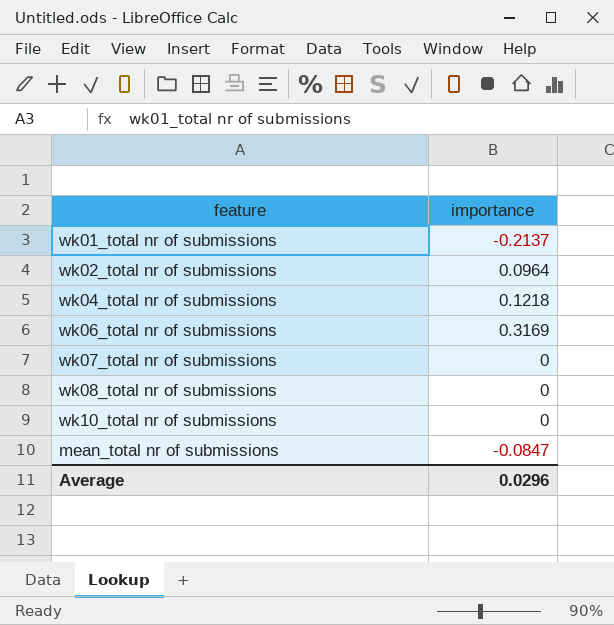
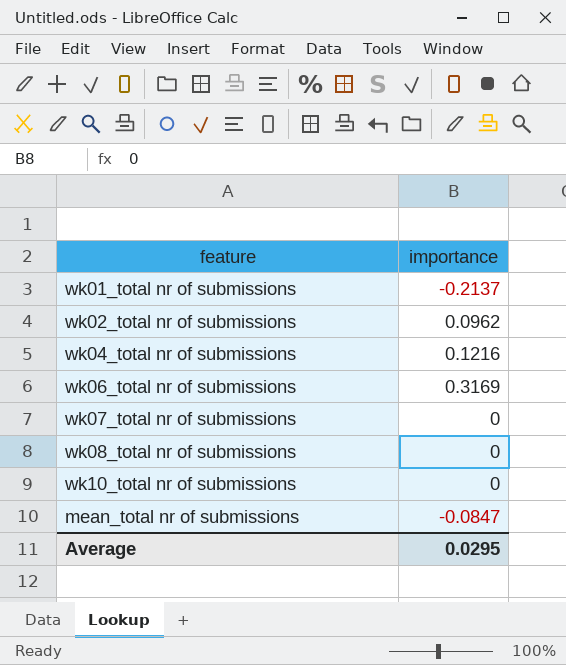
wk02_total nr of submissions | importance: 0.0964 -> 0.0962
wk04_total nr of submissions | importance: 0.1218 -> 0.1216
Average | importance: 0.0296 -> 0.0295

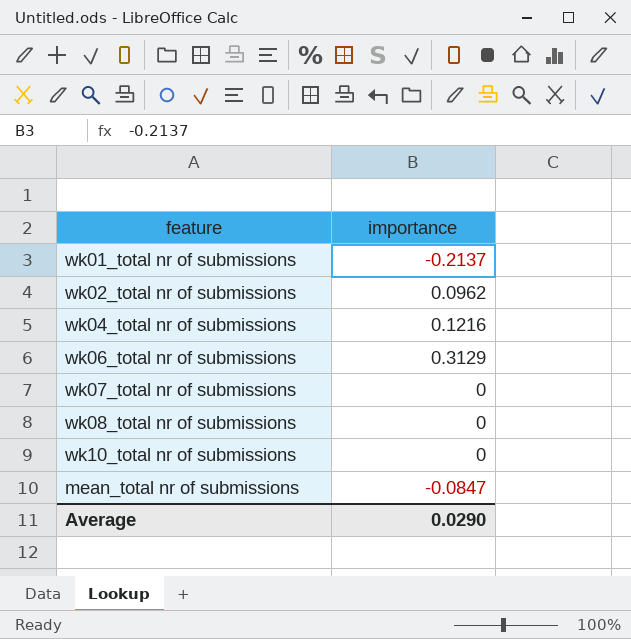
wk06_total nr of submissions | importance: 0.3169 -> 0.3129
Average | importance: 0.0295 -> 0.0290

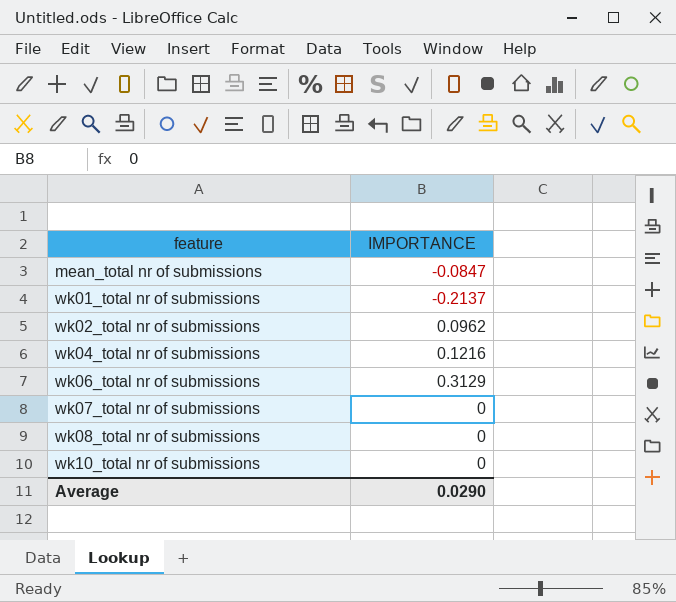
row order: none -> feature ascending
column name: importance -> IMPORTANCE

